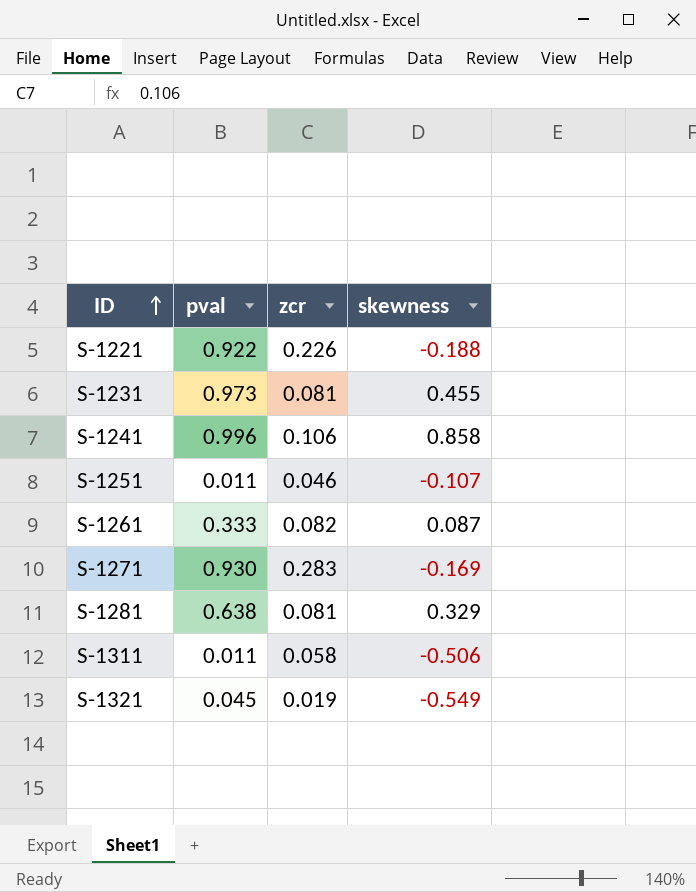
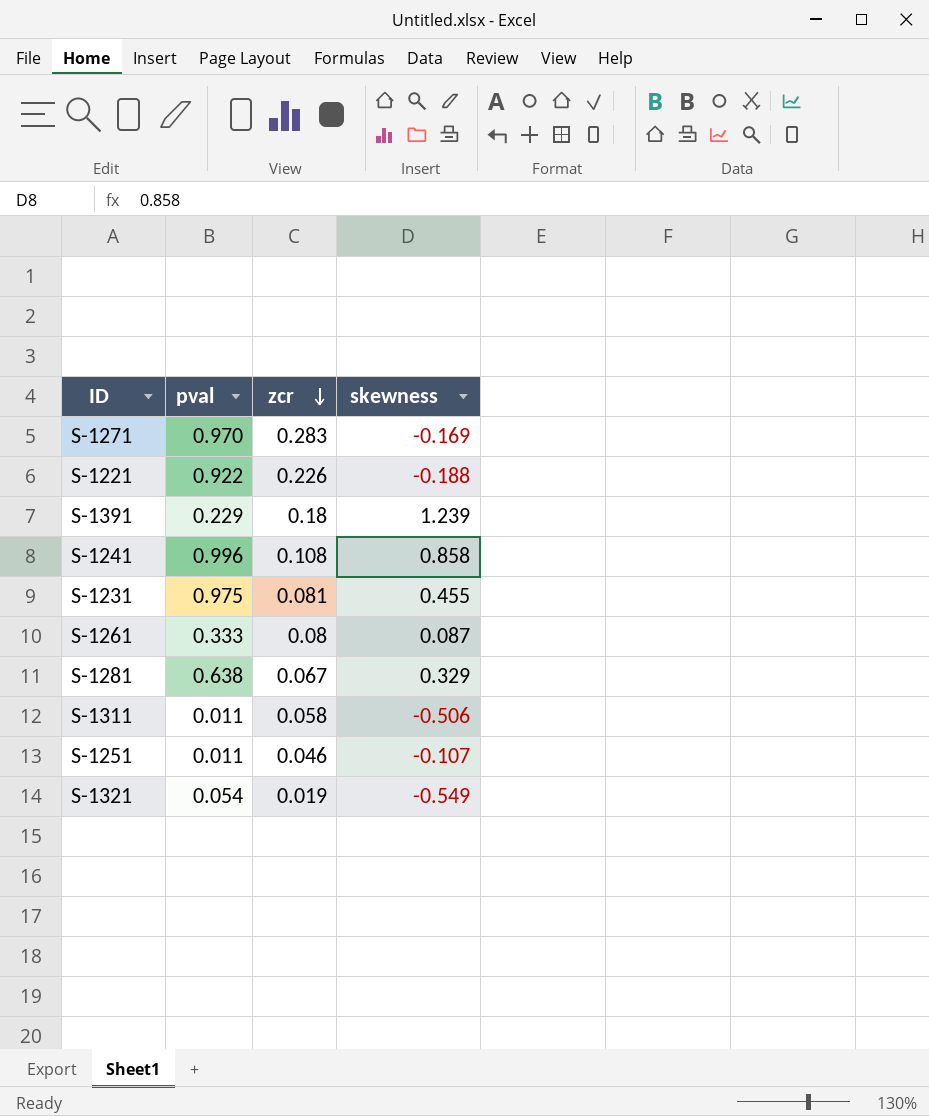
row order: ID ascending -> zcr descending
S-1271 | pval: 0.930 -> 0.970
row S-1391: none -> 0.229 | 0.18 | 1.239
S-1241 | zcr: 0.106 -> 0.108
S-1231 | pval: 0.973 -> 0.975
S-1261 | zcr: 0.082 -> 0.08
S-1281 | zcr: 0.081 -> 0.067
S-1321 | pval: 0.045 -> 0.054

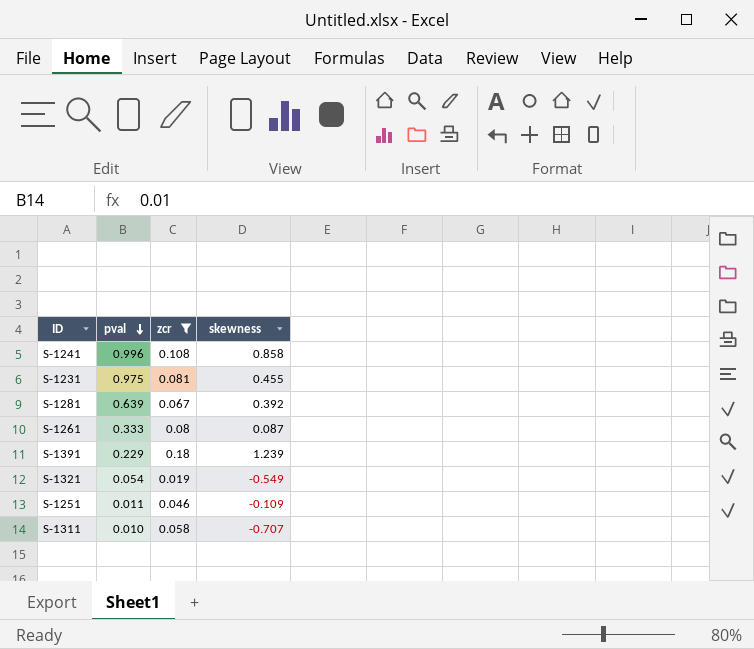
filter: none -> zcr <= 0.18
row order: zcr descending -> pval descending
S-1281 | pval: 0.638 -> 0.639
S-1281 | skewness: 0.329 -> 0.392
S-1251 | skewness: -0.107 -> -0.109
S-1311 | pval: 0.011 -> 0.010
S-1311 | skewness: -0.506 -> -0.707

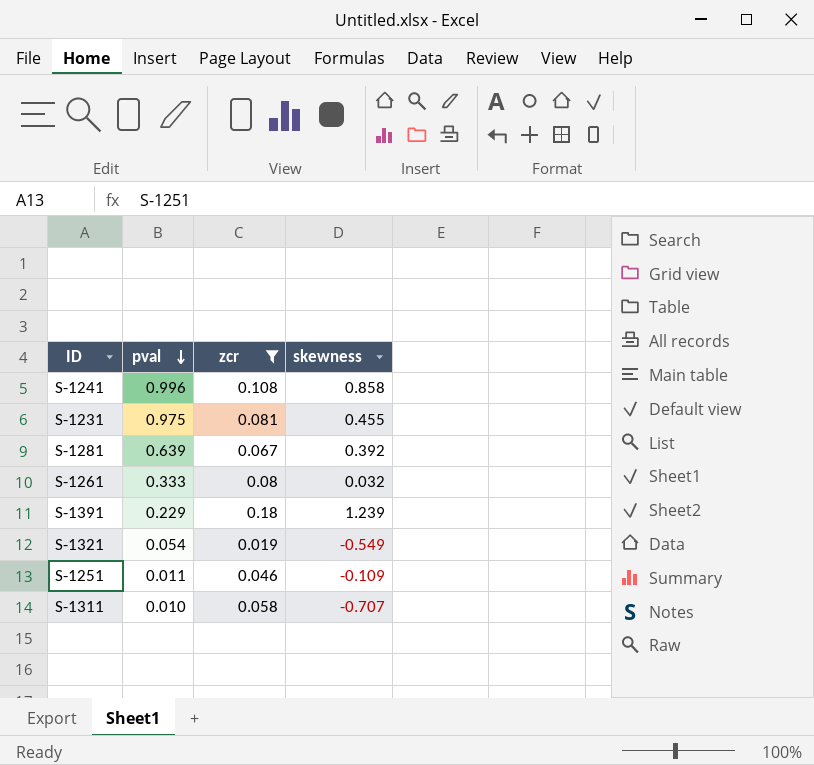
S-1261 | skewness: 0.087 -> 0.032

